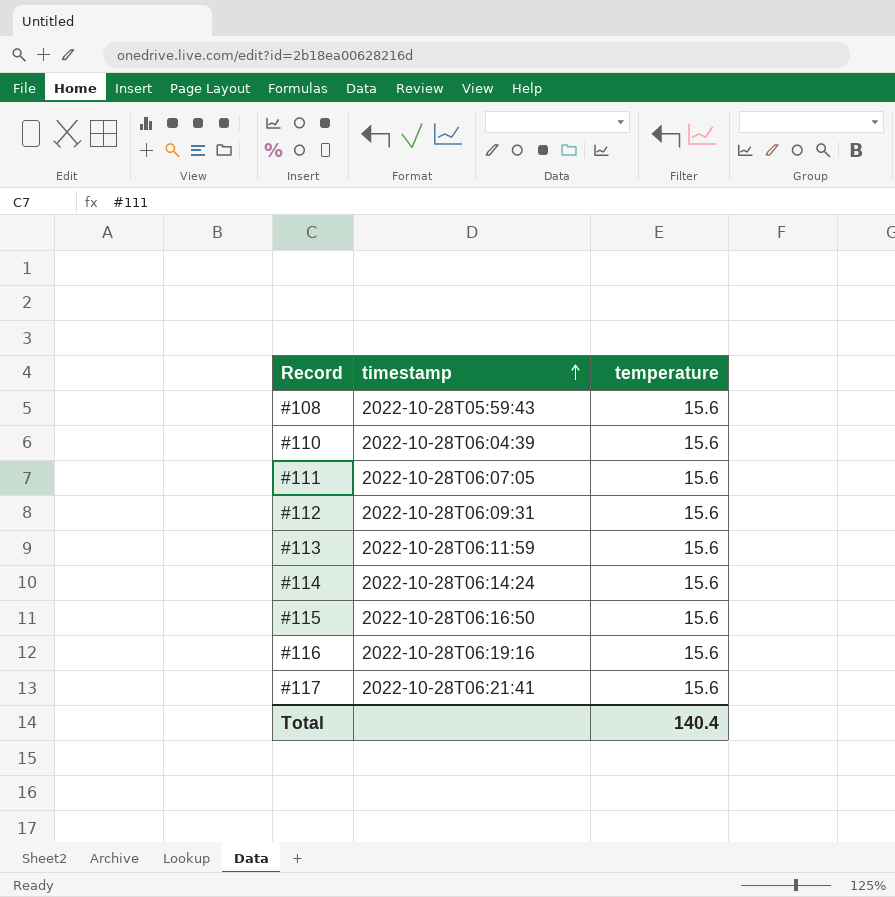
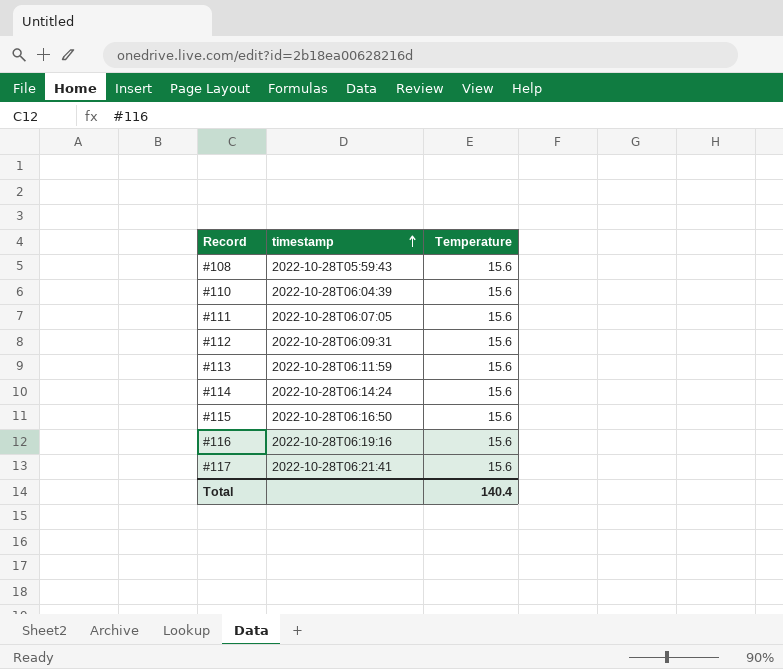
column name: temperature -> Temperature

